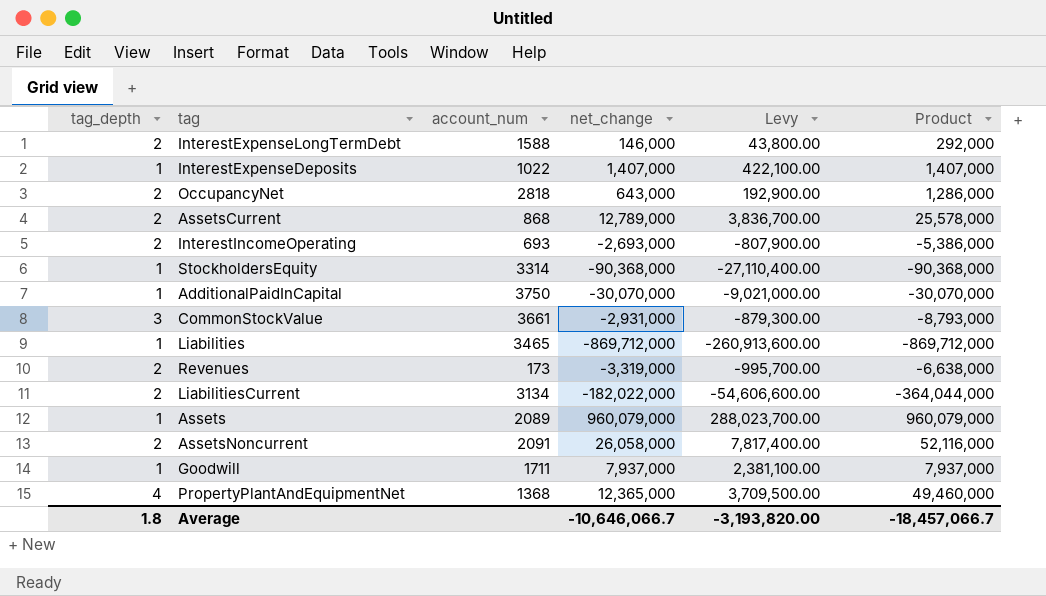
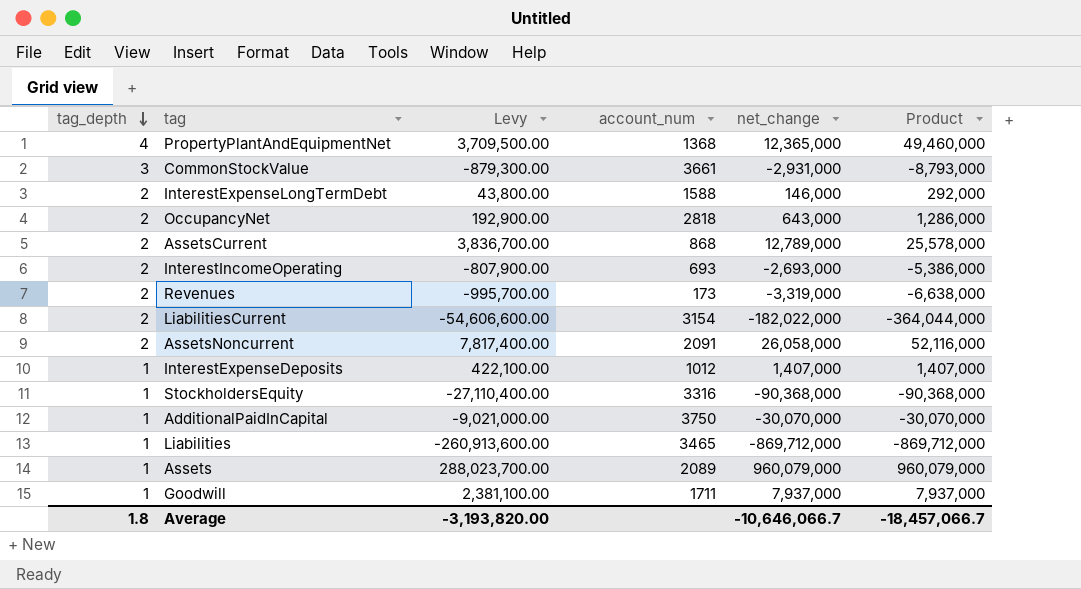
row order: none -> tag_depth descending
column Levy | position: 5 -> 3
LiabilitiesCurrent | account_num: 3134 -> 3154
InterestExpenseDeposits | account_num: 1022 -> 1012
StockholdersEquity | account_num: 3314 -> 3316

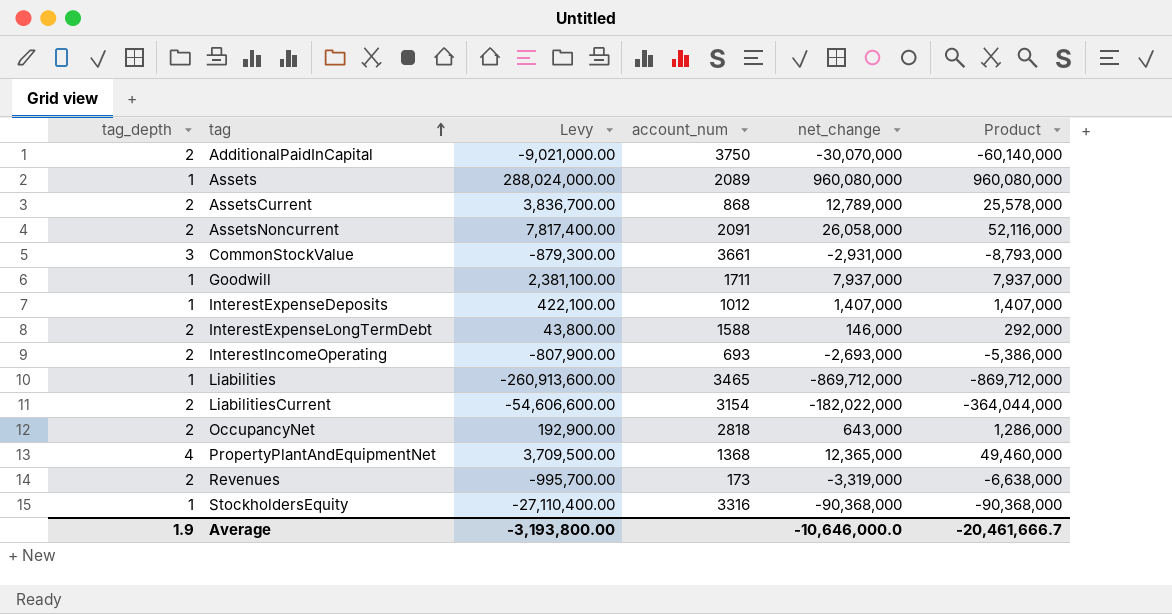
row order: tag_depth descending -> tag ascending
AdditionalPaidInCapital | tag_depth: 1 -> 2
AdditionalPaidInCapital | Product: -30,070,000 -> -60,140,000
Assets | Levy: 288,023,700.00 -> 288,024,000.00
Assets | net_change: 960,079,000 -> 960,080,000
Assets | Product: 960,079,000 -> 960,080,000
Average | tag_depth: 1.8 -> 1.9
Average | Levy: -3,193,820.00 -> -3,193,800.00
Average | net_change: -10,646,066.7 -> -10,646,000.0
Average | Product: -18,457,066.7 -> -20,461,666.7

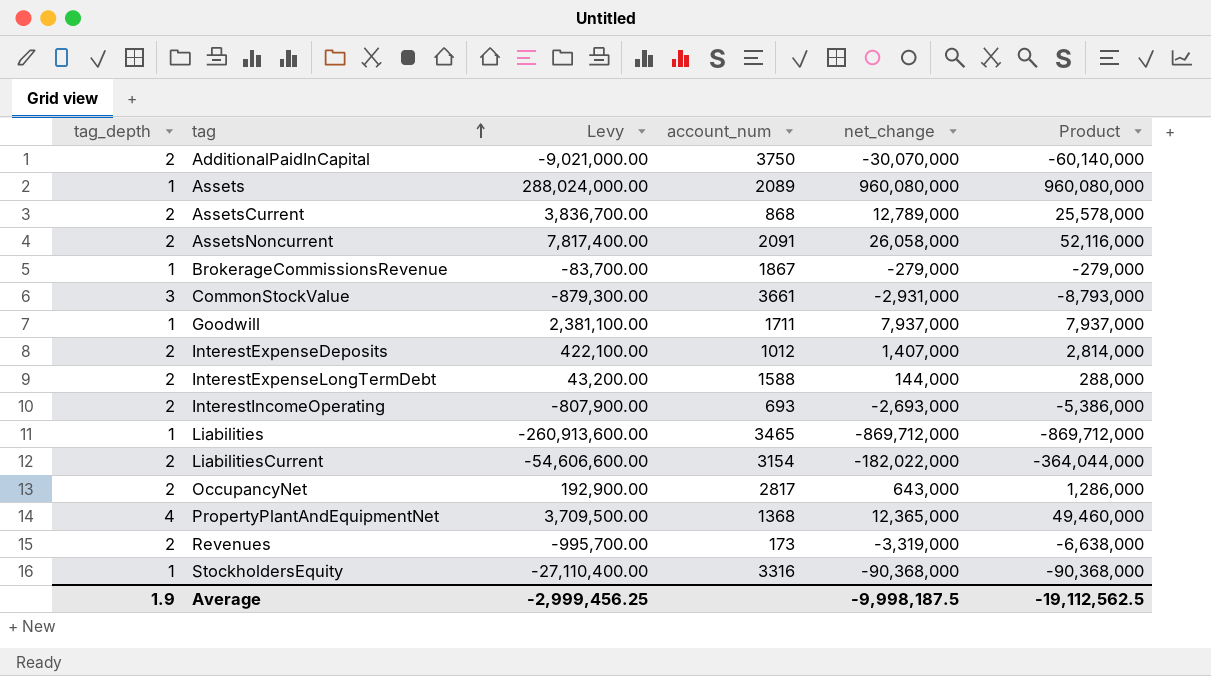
row BrokerageCommissionsRevenue: none -> 1 | -83,700.00 | 1867 | -279,000 | -279,000
InterestExpenseDeposits | tag_depth: 1 -> 2
InterestExpenseDeposits | Product: 1,407,000 -> 2,814,000
InterestExpenseLongTermDebt | Levy: 43,800.00 -> 43,200.00
InterestExpenseLongTermDebt | net_change: 146,000 -> 144,000
InterestExpenseLongTermDebt | Product: 292,000 -> 288,000
OccupancyNet | account_num: 2818 -> 2817
Average | Levy: -3,193,800.00 -> -2,999,456.25
Average | net_change: -10,646,000.0 -> -9,998,187.5
Average | Product: -20,461,666.7 -> -19,112,562.5

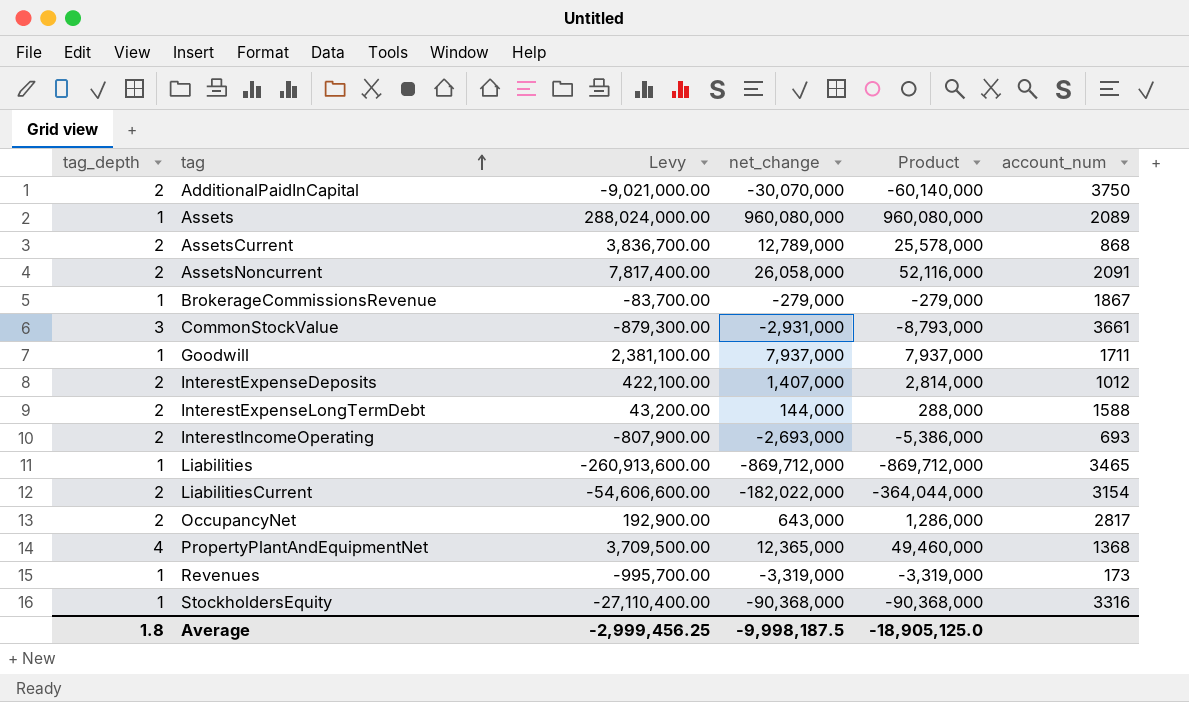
column account_num | position: 4 -> 6
Revenues | tag_depth: 2 -> 1
Revenues | Product: -6,638,000 -> -3,319,000
Average | tag_depth: 1.9 -> 1.8
Average | Product: -19,112,562.5 -> -18,905,125.0

